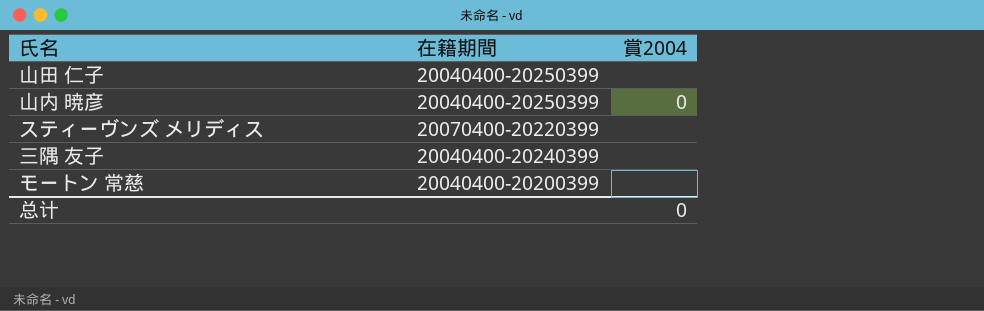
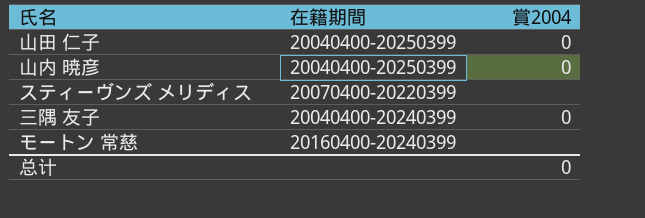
山田 仁子 | 賞2004: none -> 0
三隅 友子 | 賞2004: none -> 0
モートン 常慈 | 在籍期間: 20040400-20200399 -> 20160400-20240399

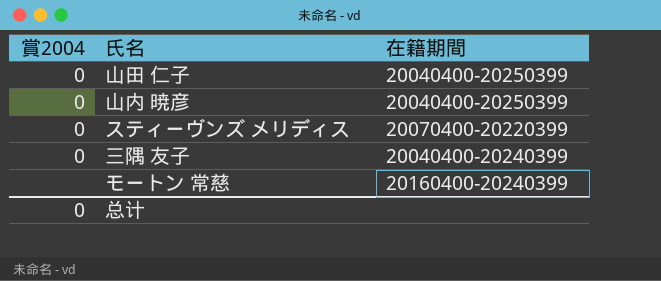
column 賞2004 | position: 3 -> 1
スティーヴンズ メリディス | 賞2004: none -> 0

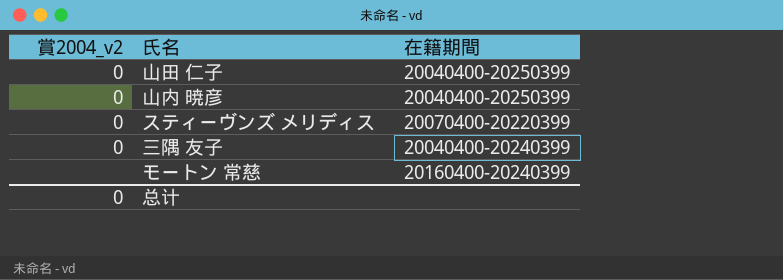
column name: 賞2004 -> 賞2004_v2

